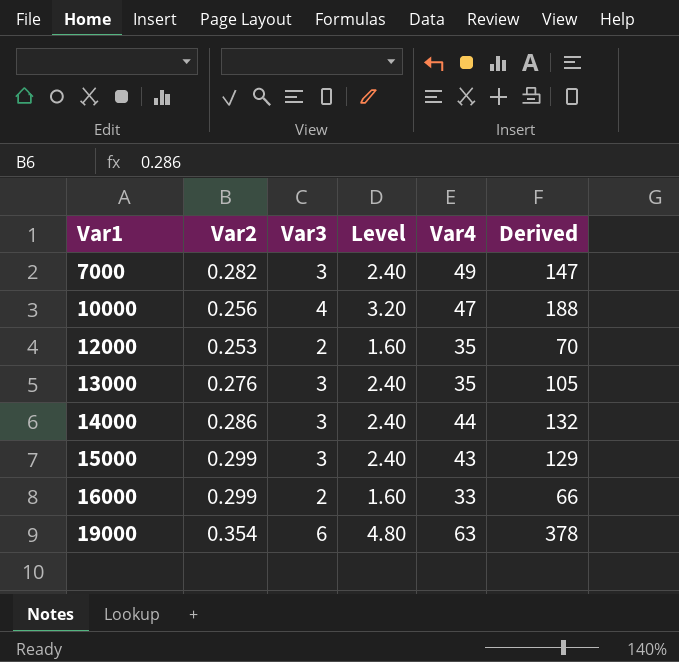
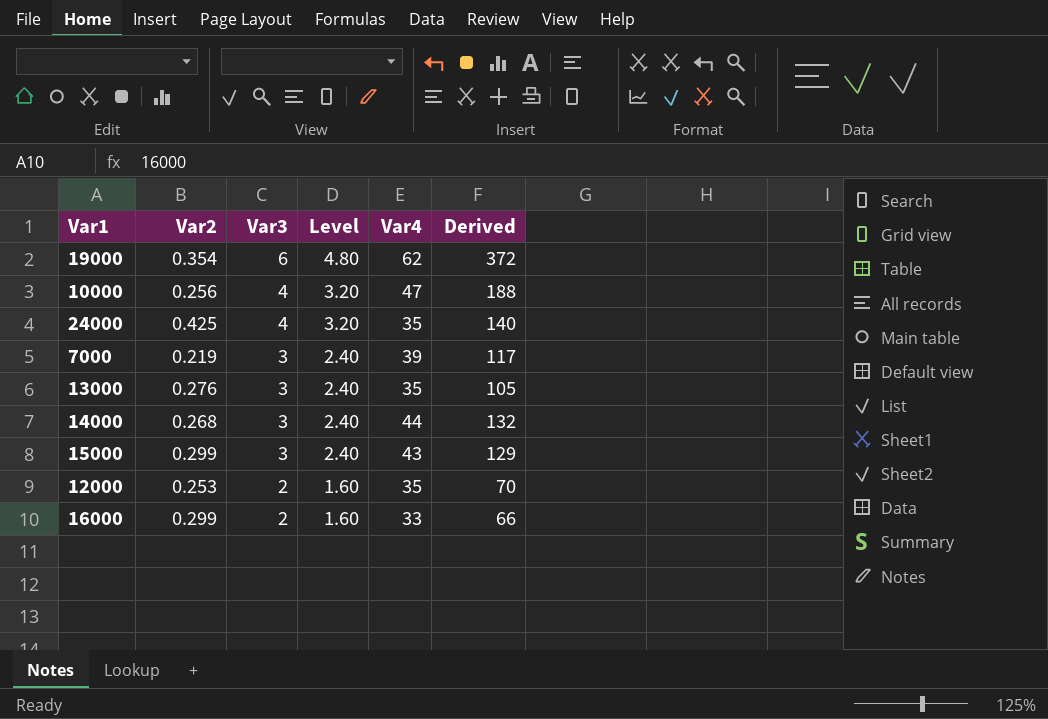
row order: Var1 ascending -> Var3 descending
19000 | Var4: 63 -> 62
19000 | Derived: 378 -> 372
row 24000: none -> 0.425 | 4 | 3.20 | 35 | 140
7000 | Var2: 0.282 -> 0.219
7000 | Var4: 49 -> 39
7000 | Derived: 147 -> 117
14000 | Var2: 0.286 -> 0.268

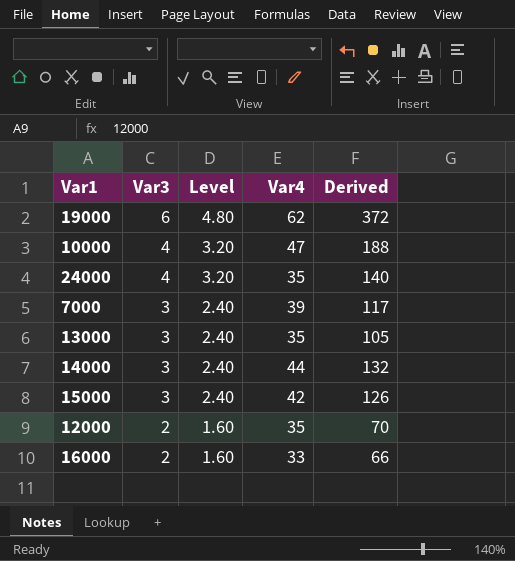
column Var2 | position: 2 -> none
15000 | Var4: 43 -> 42
15000 | Derived: 129 -> 126

